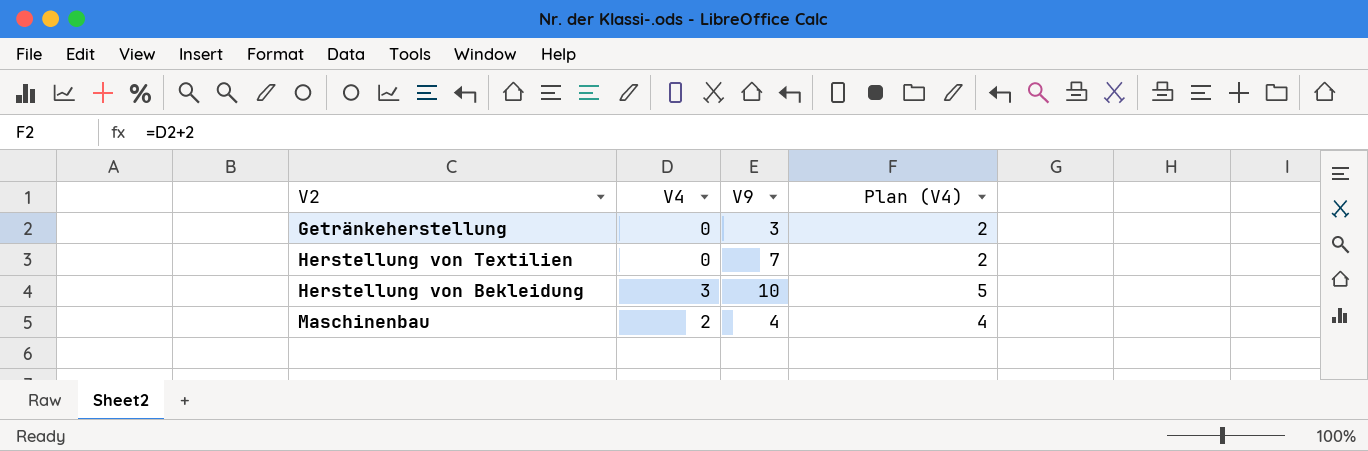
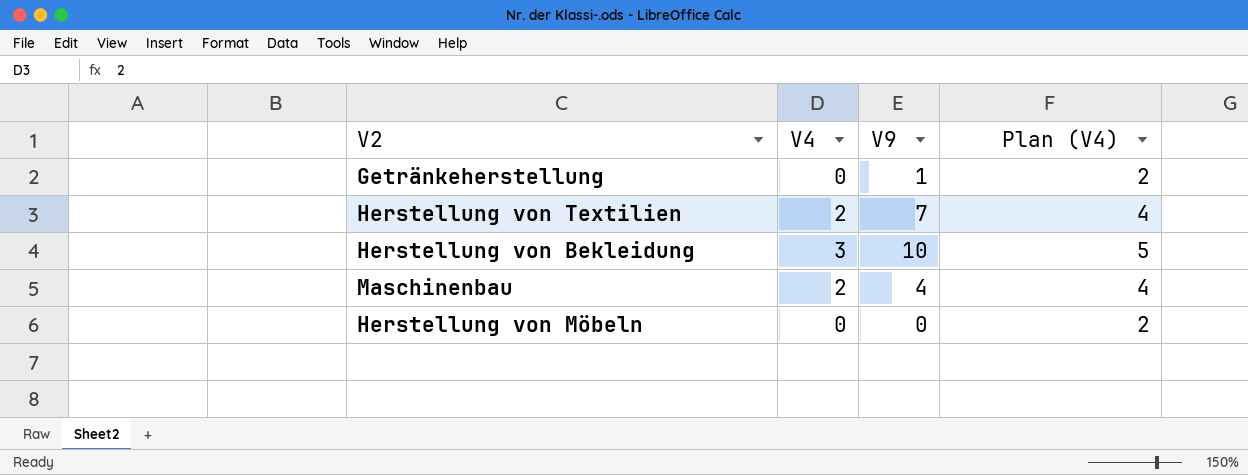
Getränkeherstellung | V9: 3 -> 1
Herstellung von Textilien | V4: 0 -> 2
Herstellung von Textilien | Plan (V4): 2 -> 4
row Herstellung von Möbeln: none -> 0 | 0 | 2

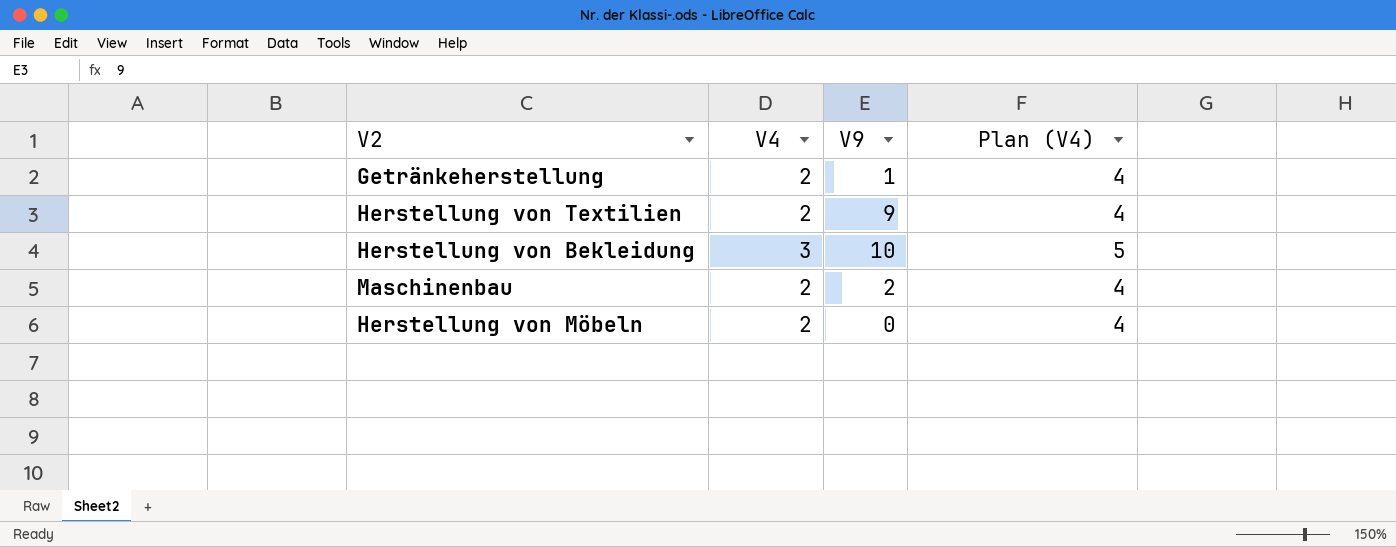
Getränkeherstellung | V4: 0 -> 2
Getränkeherstellung | Plan (V4): 2 -> 4
Herstellung von Textilien | V9: 7 -> 9
Maschinenbau | V9: 4 -> 2
Herstellung von Möbeln | V4: 0 -> 2
Herstellung von Möbeln | Plan (V4): 2 -> 4

